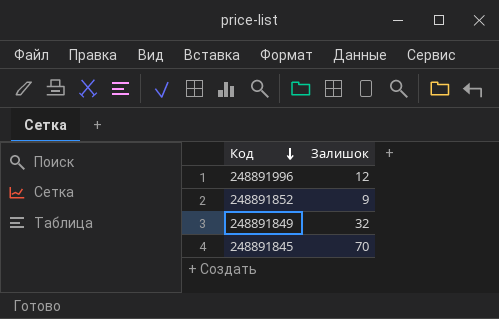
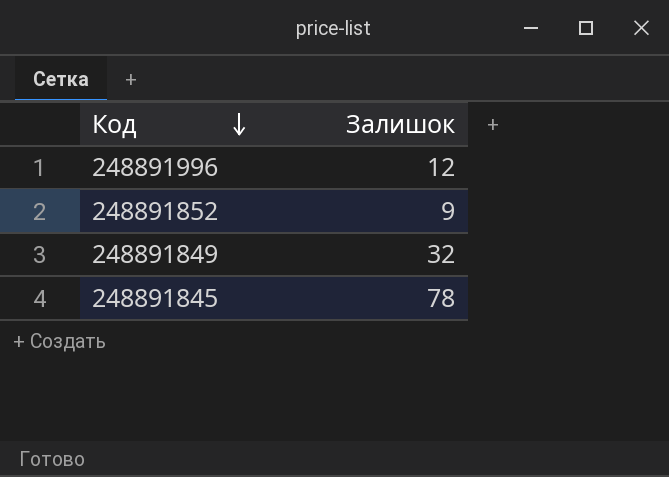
248891845 | Залишок: 70 -> 78

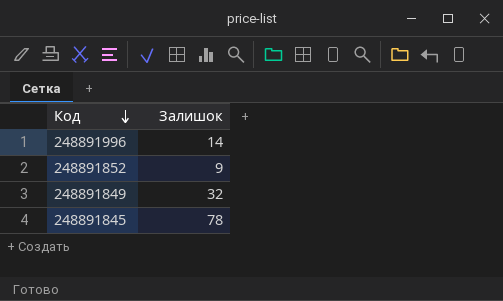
248891996 | Залишок: 12 -> 14

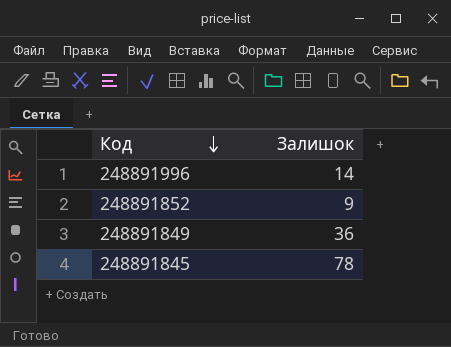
248891849 | Залишок: 32 -> 36

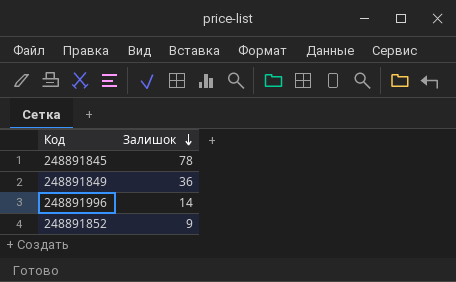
row order: Код descending -> Залишок descending

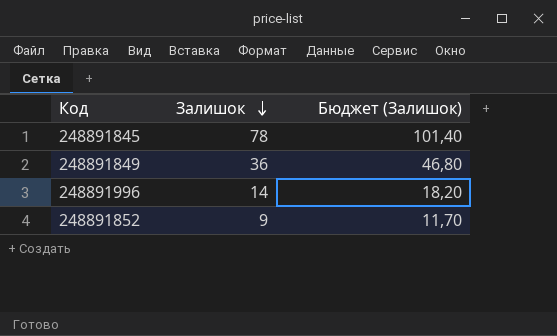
column Бюджет (Залишок) | formula: none -> [Залишок] * 1,3

